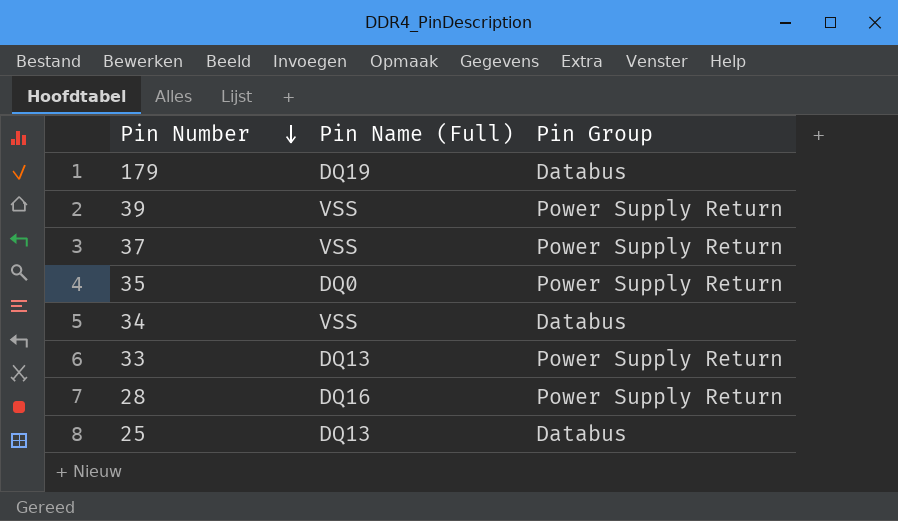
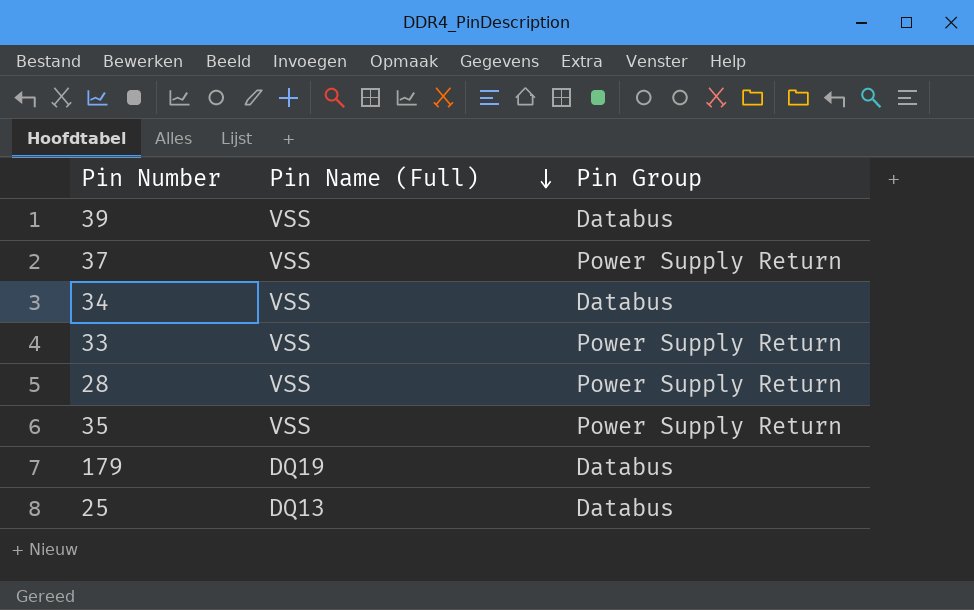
row order: Pin Number descending -> Pin Name (Full) descending
39 | Pin Group: Power Supply Return -> Databus
33 | Pin Name (Full): DQ13 -> VSS
28 | Pin Name (Full): DQ16 -> VSS
35 | Pin Name (Full): DQ0 -> VSS

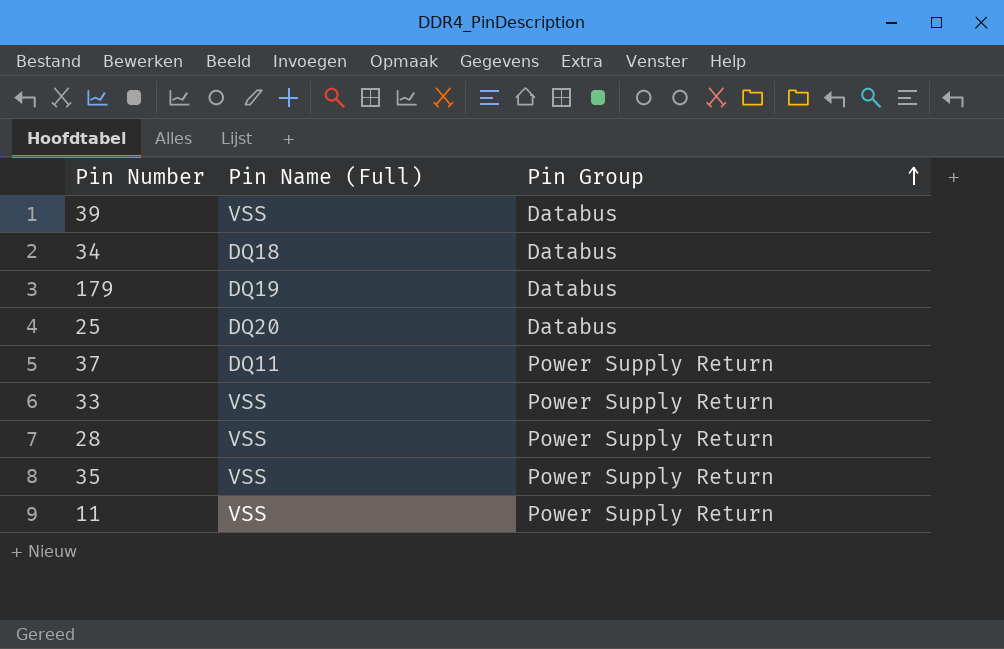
row order: Pin Name (Full) descending -> Pin Group ascending
34 | Pin Name (Full): VSS -> DQ18
25 | Pin Name (Full): DQ13 -> DQ20
37 | Pin Name (Full): VSS -> DQ11
row 11: none -> VSS | Power Supply Return

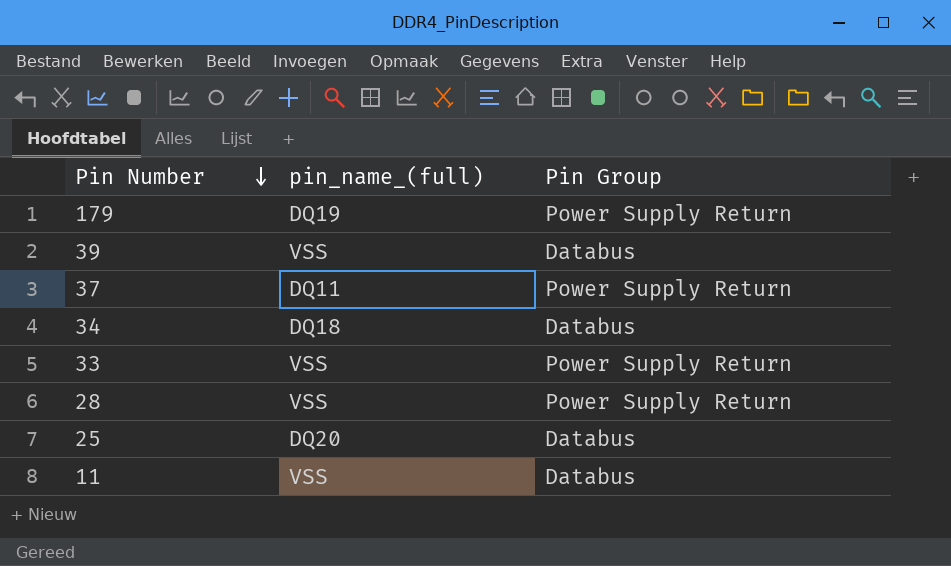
row order: Pin Group ascending -> Pin Number descending
column name: Pin Name (Full) -> pin_name_(full)
row 35: VSS | Power Supply Return -> none
179 | Pin Group: Databus -> Power Supply Return
11 | Pin Group: Power Supply Return -> Databus

